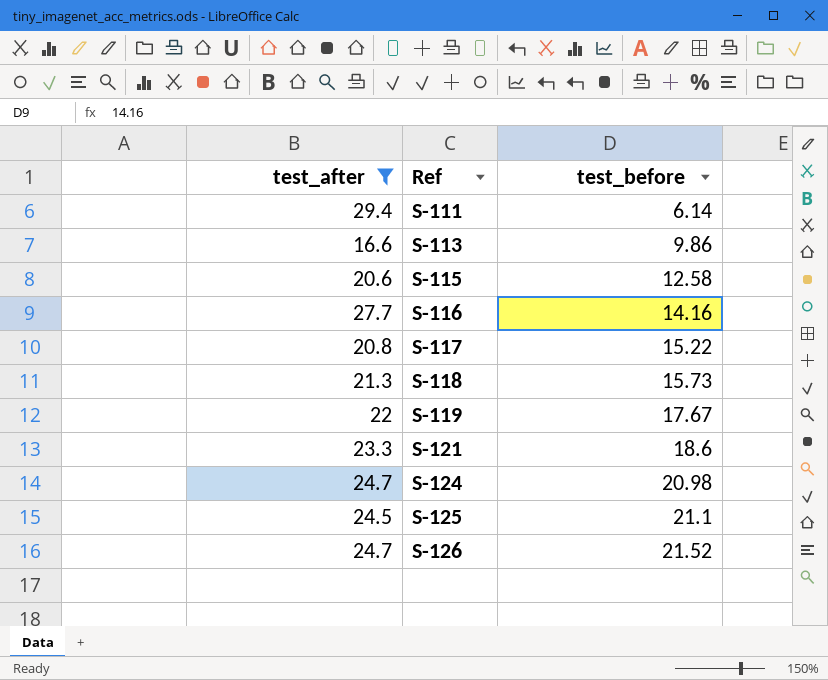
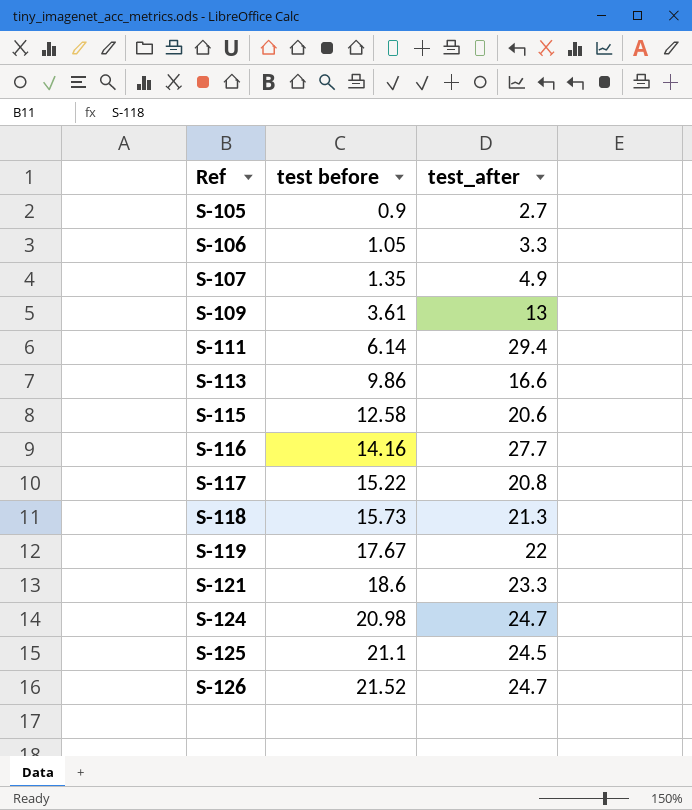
filter: test_after >= 16.6 -> none
column name: test_before -> test before
column test_after | position: 1 -> 3

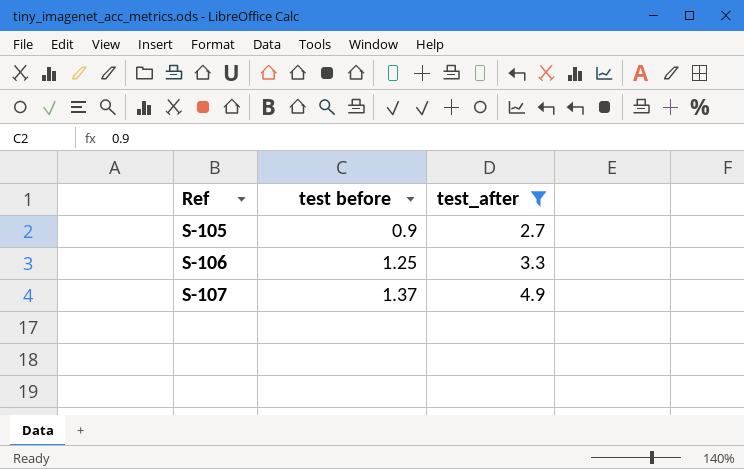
filter: none -> test_after <= 4.9
S-106 | test before: 1.05 -> 1.25
S-107 | test before: 1.35 -> 1.37

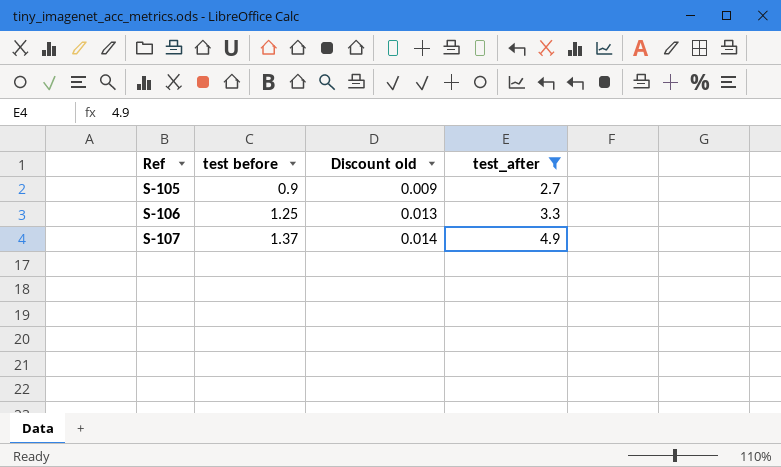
column Discount old | formula: none -> [test before] * 0.01

